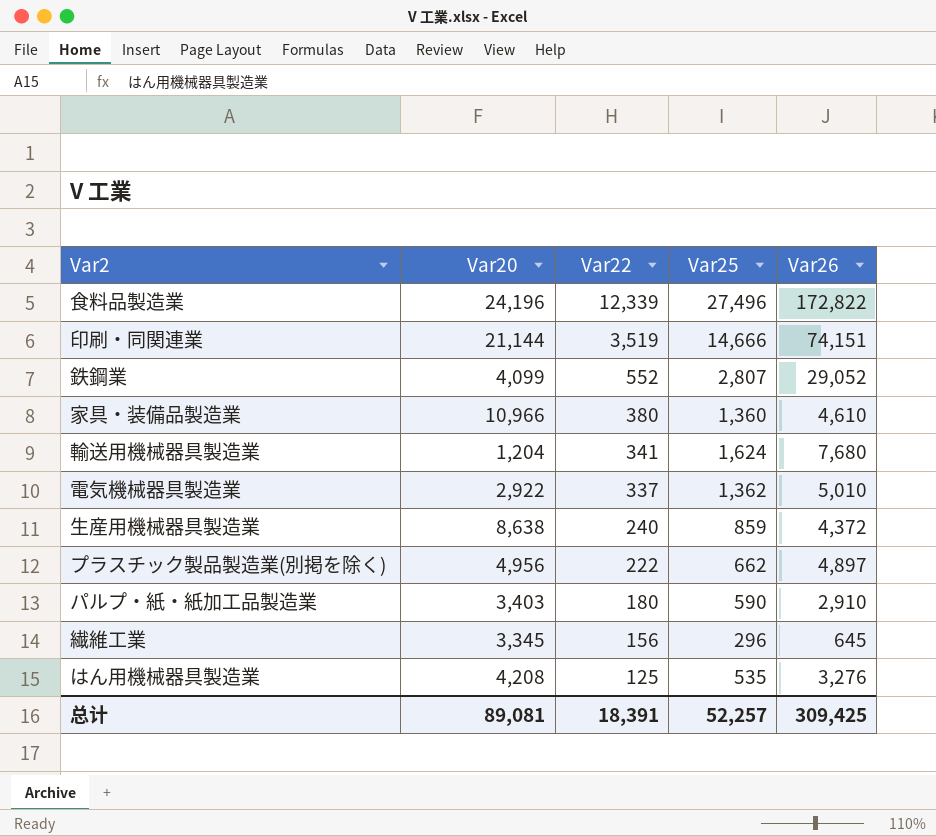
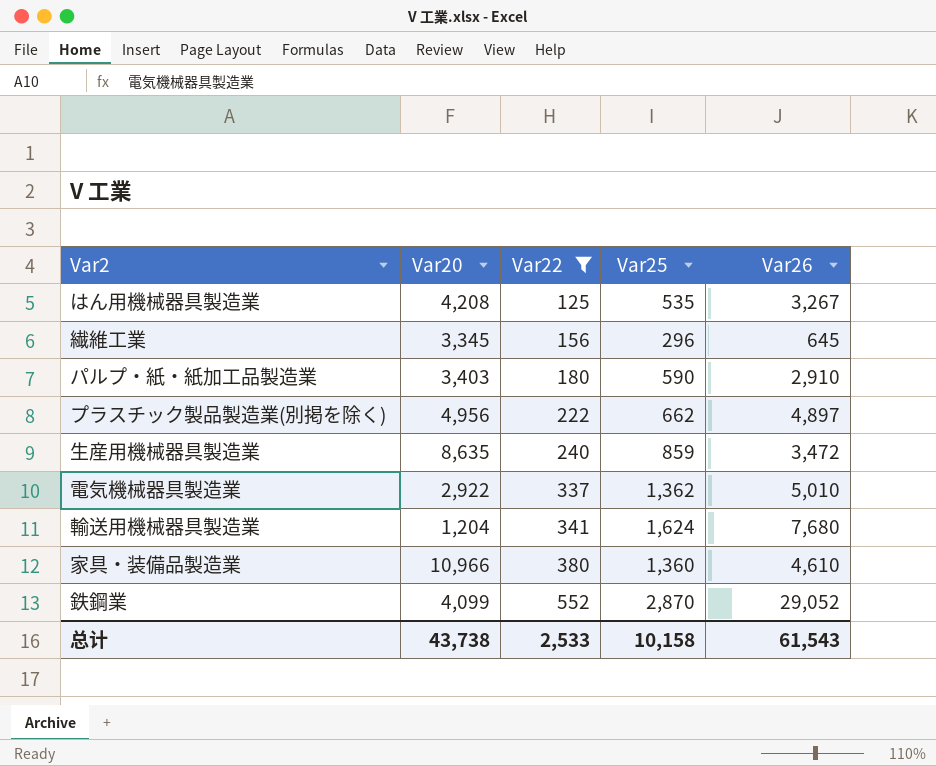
filter: none -> Var22 <= 552
row order: Var22 descending -> Var22 ascending
はん用機械器具製造業 | Var26: 3,276 -> 3,267
生産用機械器具製造業 | Var20: 8,638 -> 8,635
生産用機械器具製造業 | Var26: 4,372 -> 3,472
鉄鋼業 | Var25: 2,807 -> 2,870
总计 | Var20: 89,081 -> 43,738
总计 | Var22: 18,391 -> 2,533
总计 | Var25: 52,257 -> 10,158
总计 | Var26: 309,425 -> 61,543

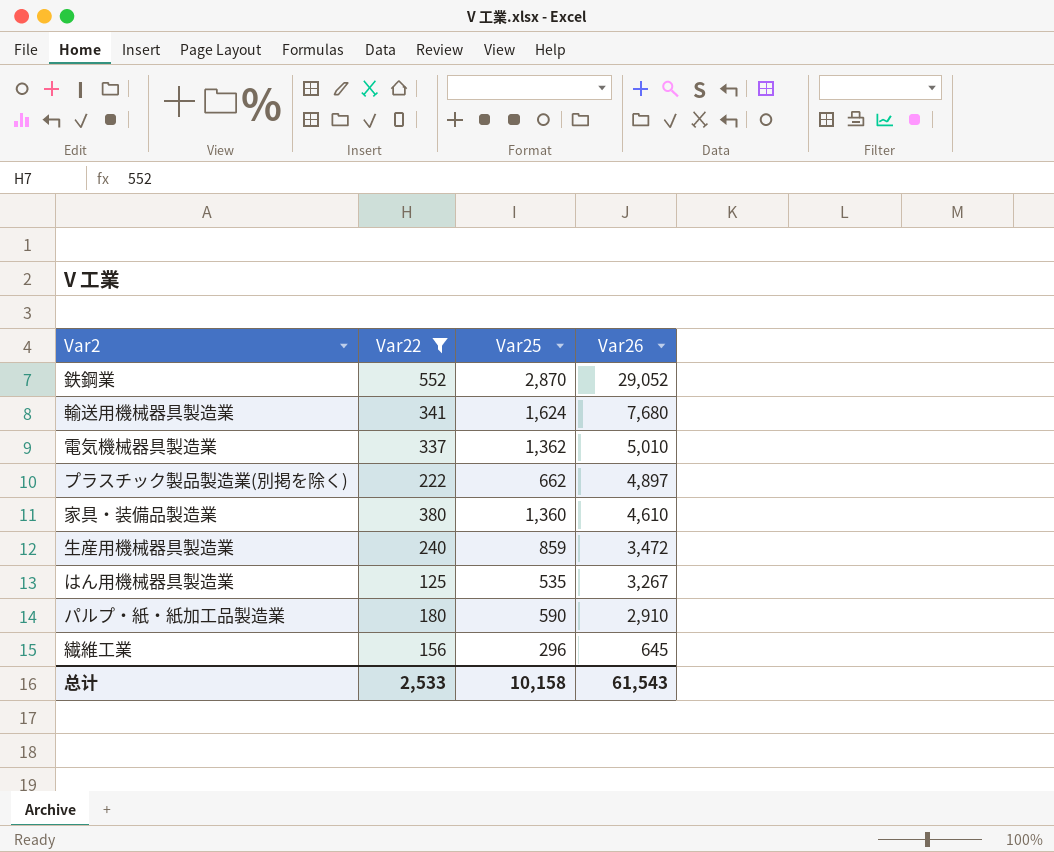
row order: Var22 ascending -> Var26 descending
column Var20 | position: 2 -> none

